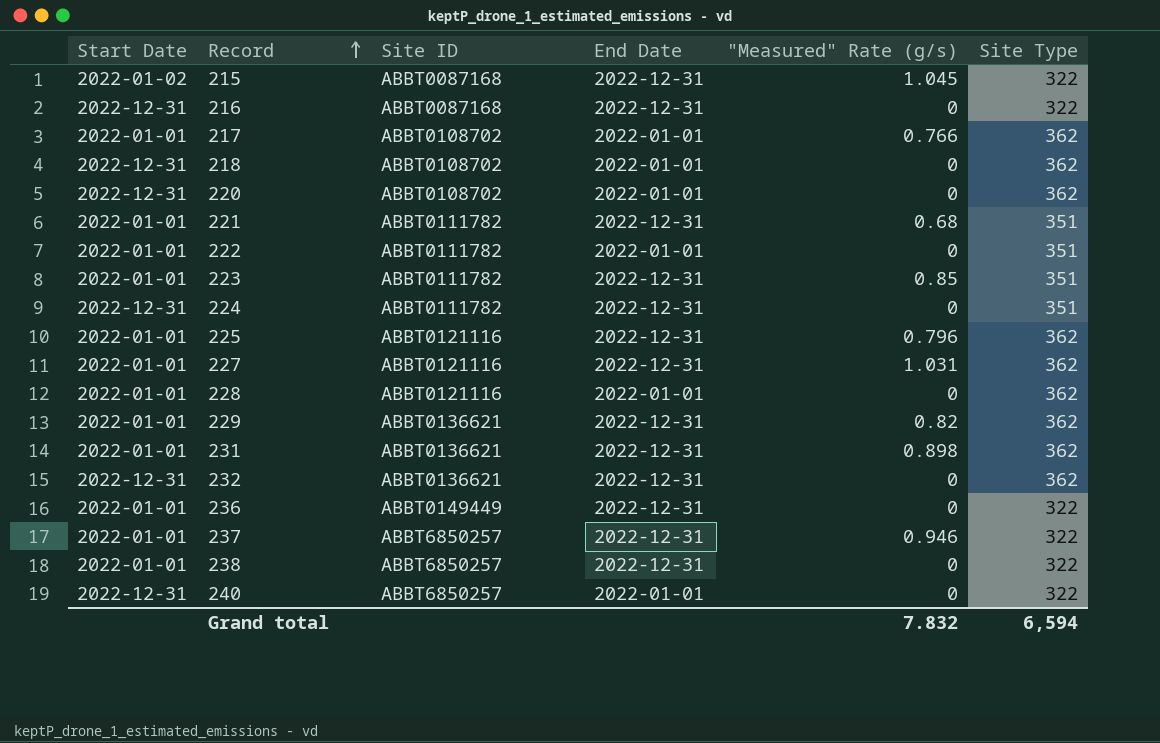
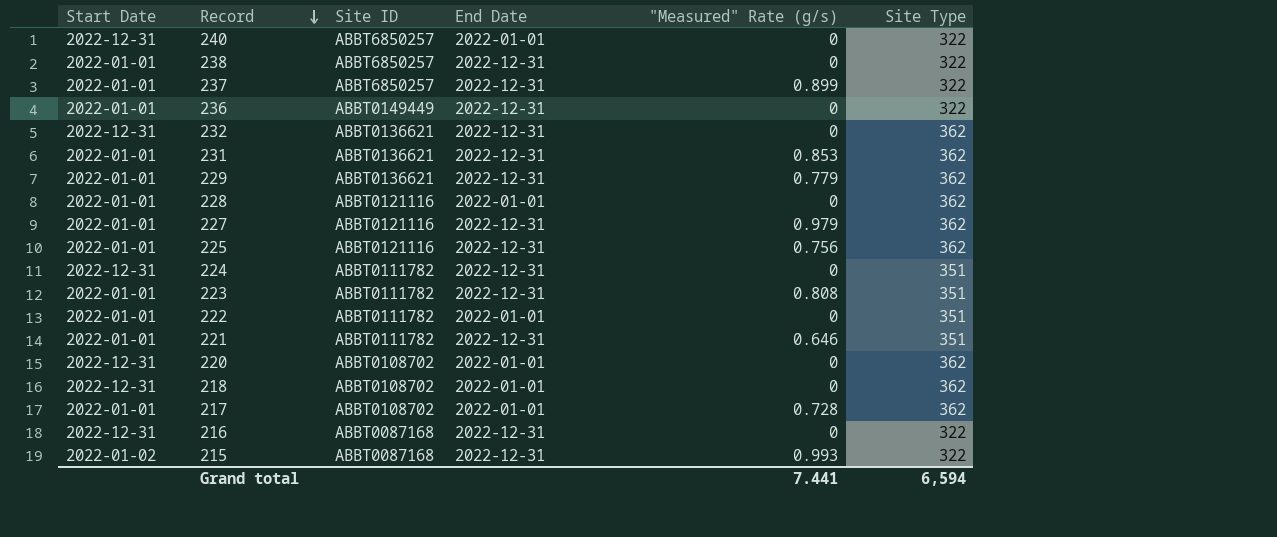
row order: Record ascending -> Record descending
237 | "Measured" Rate (g/s): 0.946 -> 0.899
231 | "Measured" Rate (g/s): 0.898 -> 0.853
229 | "Measured" Rate (g/s): 0.82 -> 0.779
227 | "Measured" Rate (g/s): 1.031 -> 0.979
225 | "Measured" Rate (g/s): 0.796 -> 0.756
223 | "Measured" Rate (g/s): 0.85 -> 0.808
221 | "Measured" Rate (g/s): 0.68 -> 0.646
217 | "Measured" Rate (g/s): 0.766 -> 0.728
215 | "Measured" Rate (g/s): 1.045 -> 0.993
Grand total | "Measured" Rate (g/s): 7.832 -> 7.441

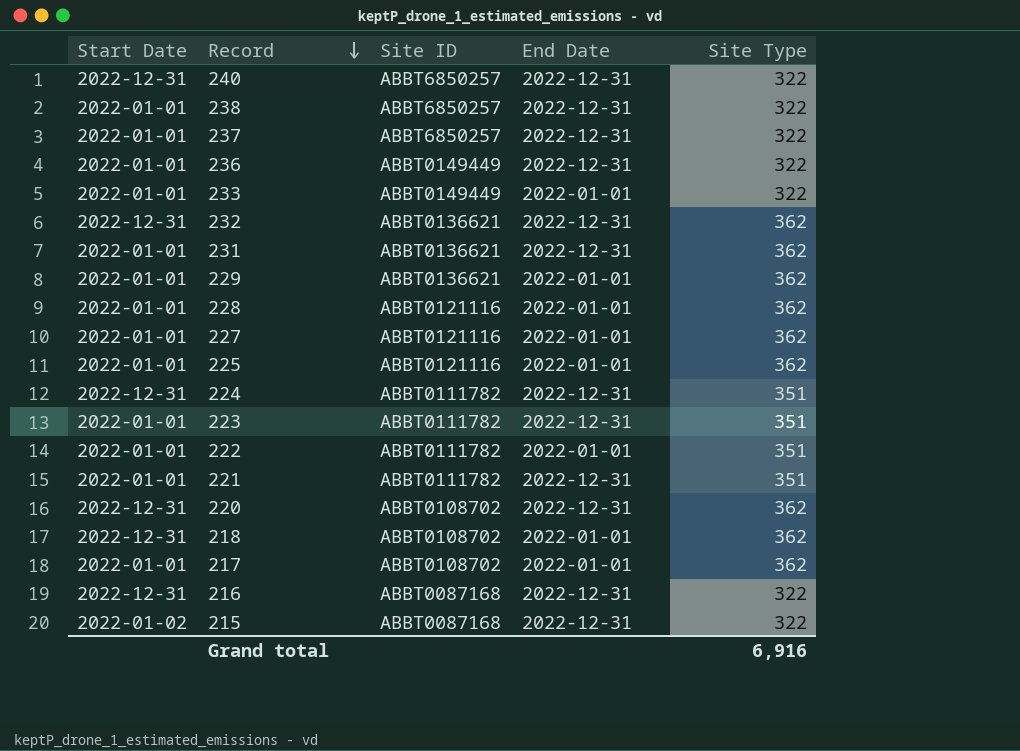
column "Measured" Rate (g/s) | position: 5 -> none
240 | End Date: 2022-01-01 -> 2022-12-31
row 233: none -> 2022-01-01 | ABBT0149449 | 2022-01-01 | 322
229 | End Date: 2022-12-31 -> 2022-01-01
227 | End Date: 2022-12-31 -> 2022-01-01
225 | End Date: 2022-12-31 -> 2022-01-01
220 | End Date: 2022-01-01 -> 2022-12-31
Grand total | Site Type: 6,594 -> 6,916

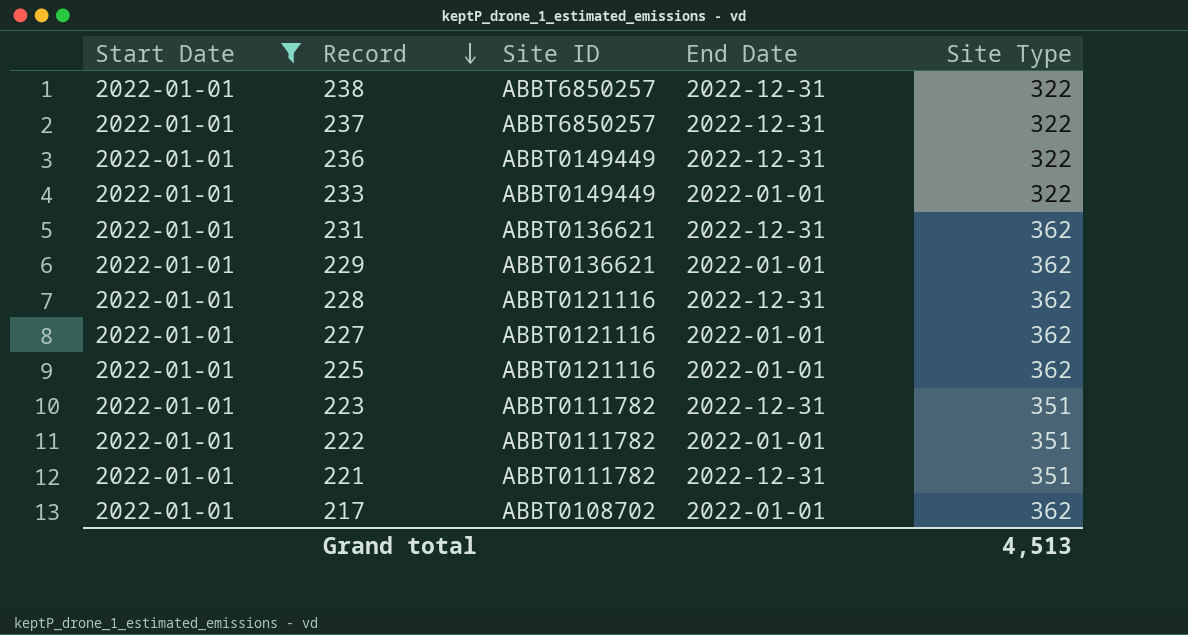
filter: none -> Start Date = 2022-01-01
228 | End Date: 2022-01-01 -> 2022-12-31
Grand total | Site Type: 6,916 -> 4,513

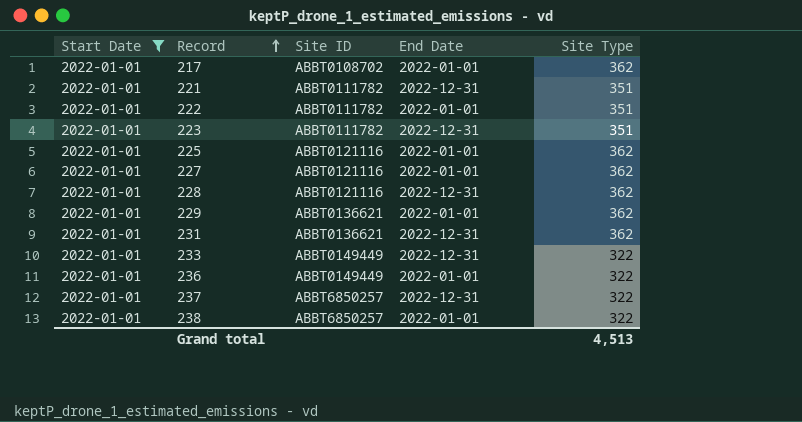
row order: Record descending -> Record ascending
233 | End Date: 2022-01-01 -> 2022-12-31
236 | End Date: 2022-12-31 -> 2022-01-01
238 | End Date: 2022-12-31 -> 2022-01-01

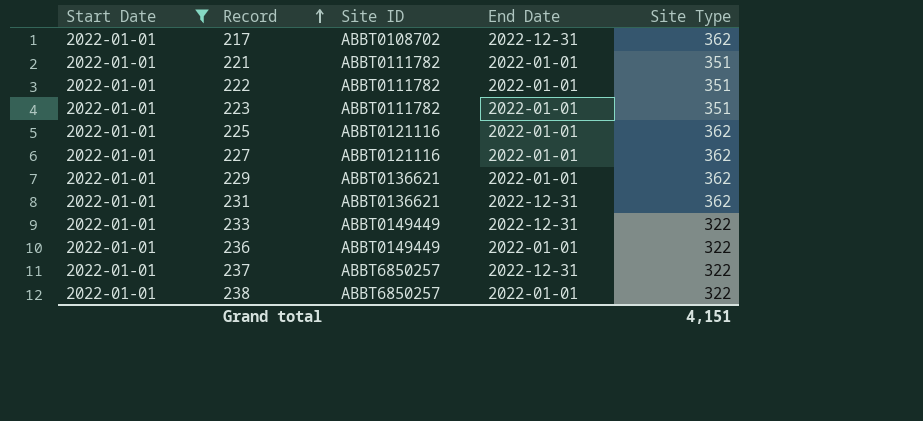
row 228: 2022-01-01 | ABBT0121116 | 2022-12-31 | 362 -> none
217 | End Date: 2022-01-01 -> 2022-12-31
221 | End Date: 2022-12-31 -> 2022-01-01
223 | End Date: 2022-12-31 -> 2022-01-01
Grand total | Site Type: 4,513 -> 4,151

